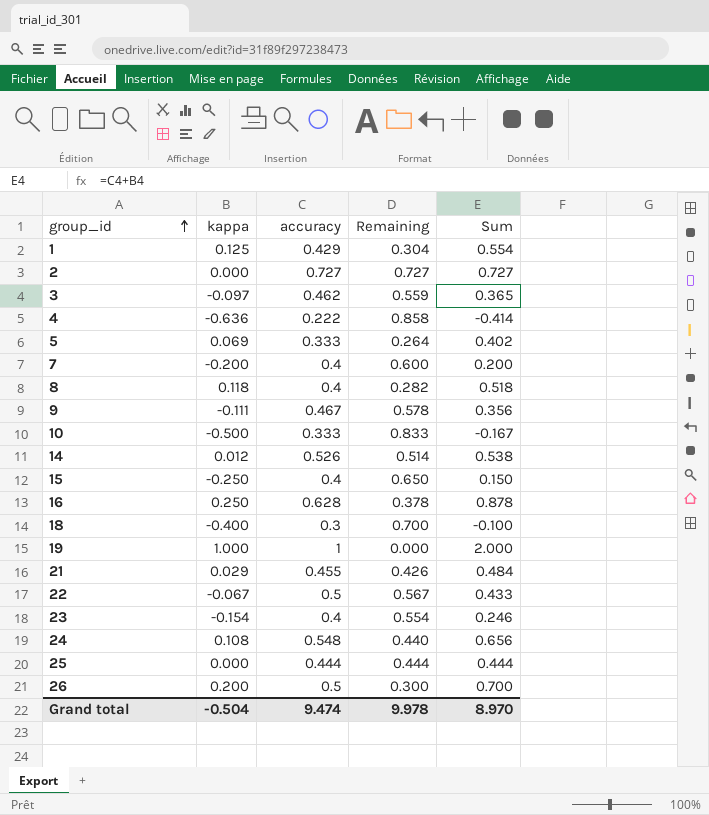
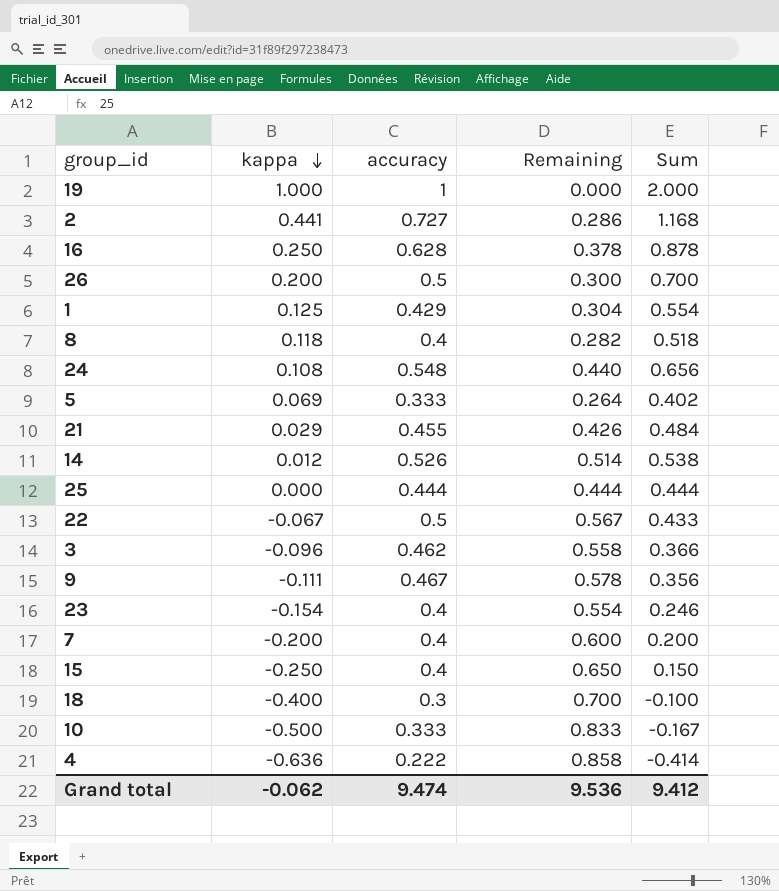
row order: group_id ascending -> kappa descending
2 | kappa: 0.000 -> 0.441
2 | Remaining: 0.727 -> 0.286
2 | Sum: 0.727 -> 1.168
3 | kappa: -0.097 -> -0.096
3 | Remaining: 0.559 -> 0.558
3 | Sum: 0.365 -> 0.366
Grand total | kappa: -0.504 -> -0.062
Grand total | Remaining: 9.978 -> 9.536
Grand total | Sum: 8.970 -> 9.412

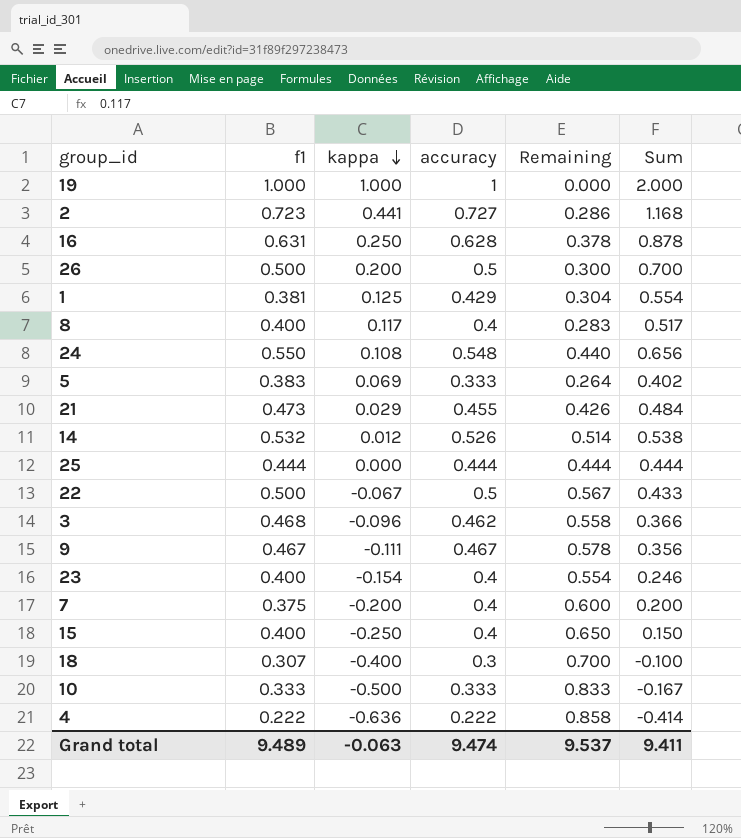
column f1 | position: none -> 2
8 | kappa: 0.118 -> 0.117
8 | Remaining: 0.282 -> 0.283
8 | Sum: 0.518 -> 0.517
Grand total | kappa: -0.062 -> -0.063
Grand total | Remaining: 9.536 -> 9.537
Grand total | Sum: 9.412 -> 9.411

